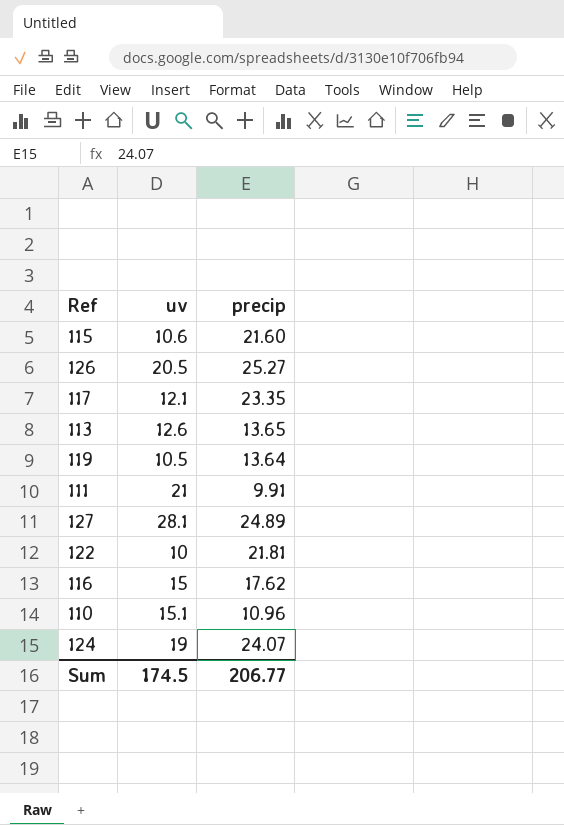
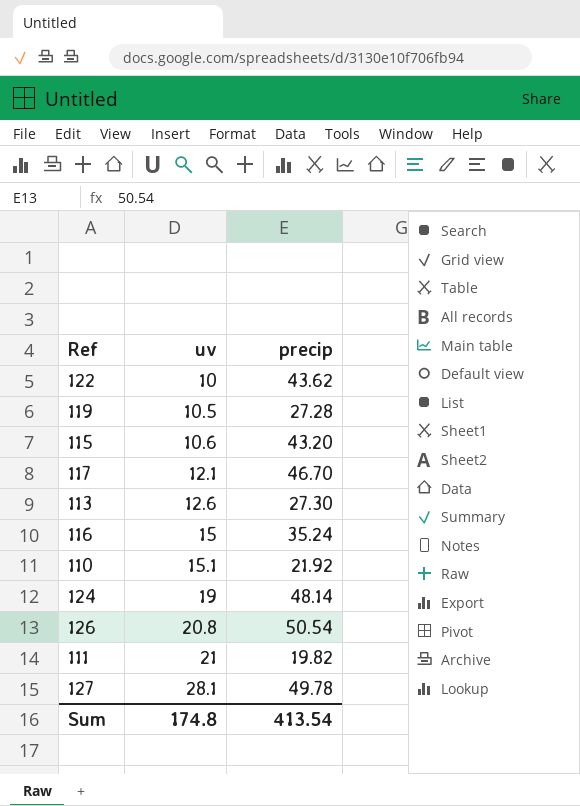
row order: none -> uv ascending
122 | precip: 21.81 -> 43.62
119 | precip: 13.64 -> 27.28
115 | precip: 21.60 -> 43.20
117 | precip: 23.35 -> 46.70
113 | precip: 13.65 -> 27.30
116 | precip: 17.62 -> 35.24
110 | precip: 10.96 -> 21.92
124 | precip: 24.07 -> 48.14
126 | uv: 20.5 -> 20.8
126 | precip: 25.27 -> 50.54
111 | precip: 9.91 -> 19.82
127 | precip: 24.89 -> 49.78
Sum | uv: 174.5 -> 174.8
Sum | precip: 206.77 -> 413.54

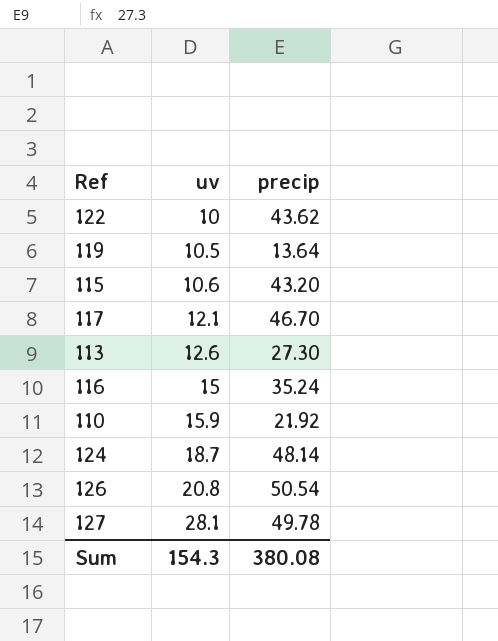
row 111: 21 | 19.82 -> none
119 | precip: 27.28 -> 13.64
110 | uv: 15.1 -> 15.9
124 | uv: 19 -> 18.7
Sum | uv: 174.8 -> 154.3
Sum | precip: 413.54 -> 380.08

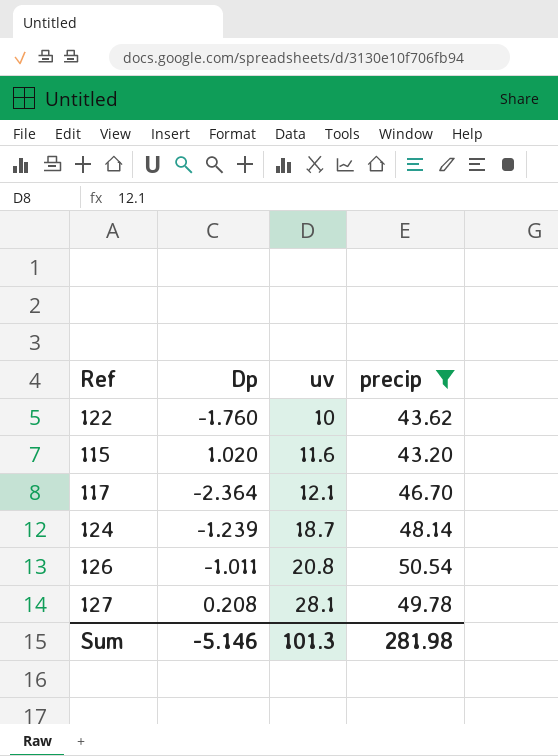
filter: none -> precip >= 43.20
column Dp | position: none -> 2
115 | uv: 10.6 -> 11.6
Sum | uv: 154.3 -> 101.3
Sum | precip: 380.08 -> 281.98

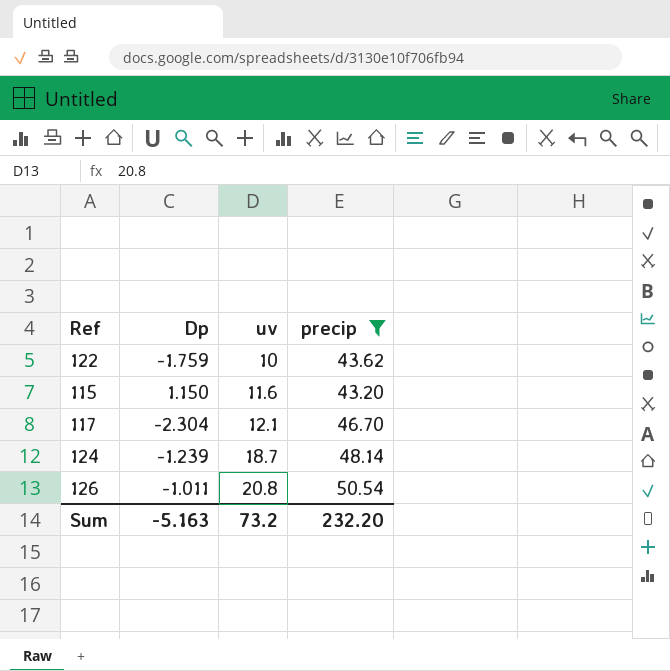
row 127: 0.208 | 28.1 | 49.78 -> none
122 | Dp: -1.760 -> -1.759
115 | Dp: 1.020 -> 1.150
117 | Dp: -2.364 -> -2.304
Sum | Dp: -5.146 -> -5.163
Sum | uv: 101.3 -> 73.2
Sum | precip: 281.98 -> 232.20

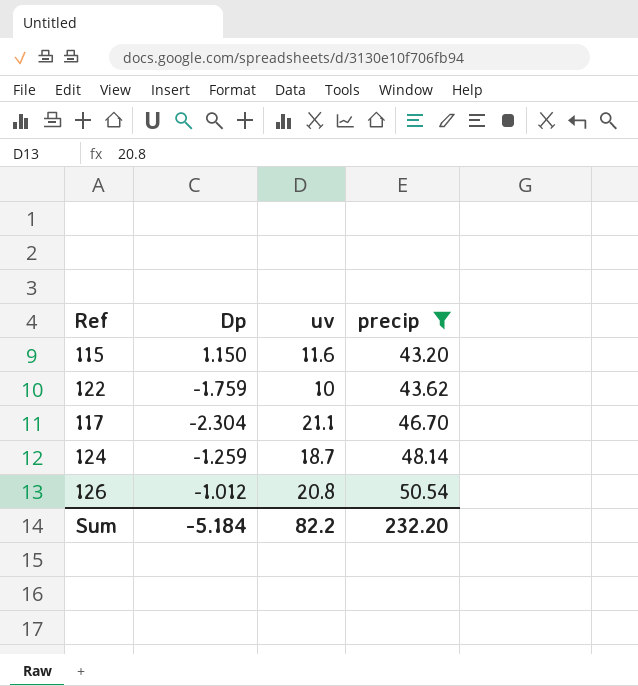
row order: uv ascending -> precip ascending
117 | uv: 12.1 -> 21.1
124 | Dp: -1.239 -> -1.259
126 | Dp: -1.011 -> -1.012
Sum | Dp: -5.163 -> -5.184
Sum | uv: 73.2 -> 82.2

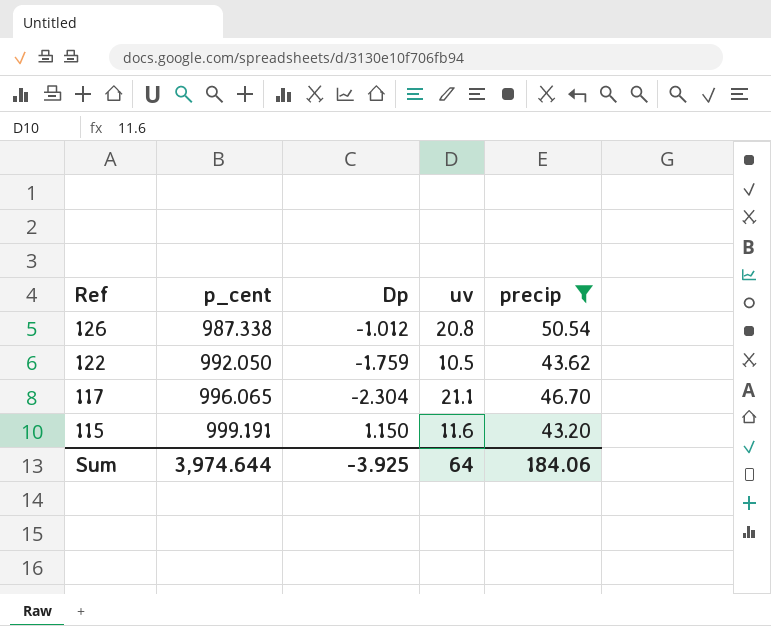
row order: precip ascending -> Ref descending
column p_cent | position: none -> 2
row 124: -1.259 | 18.7 | 48.14 -> none
122 | uv: 10 -> 10.5
Sum | Dp: -5.184 -> -3.925
Sum | uv: 82.2 -> 64
Sum | precip: 232.20 -> 184.06

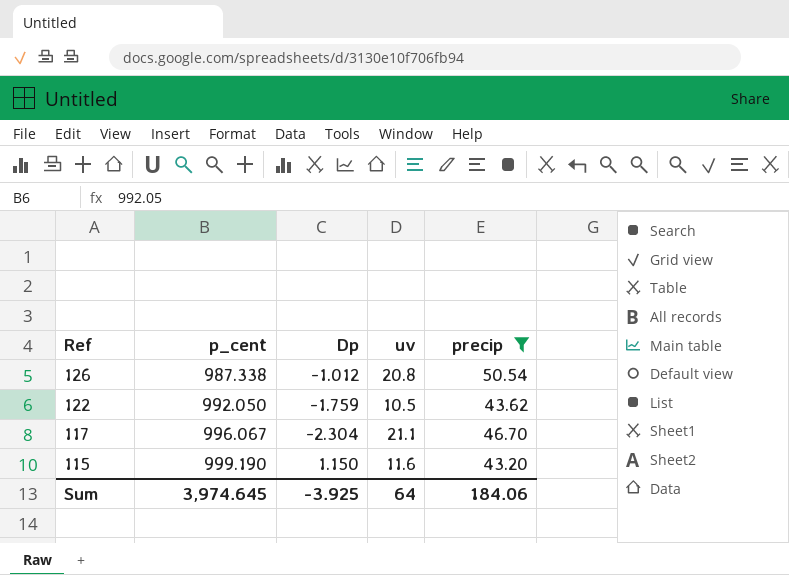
117 | p_cent: 996.065 -> 996.067
115 | p_cent: 999.191 -> 999.190
Sum | p_cent: 3,974.644 -> 3,974.645

